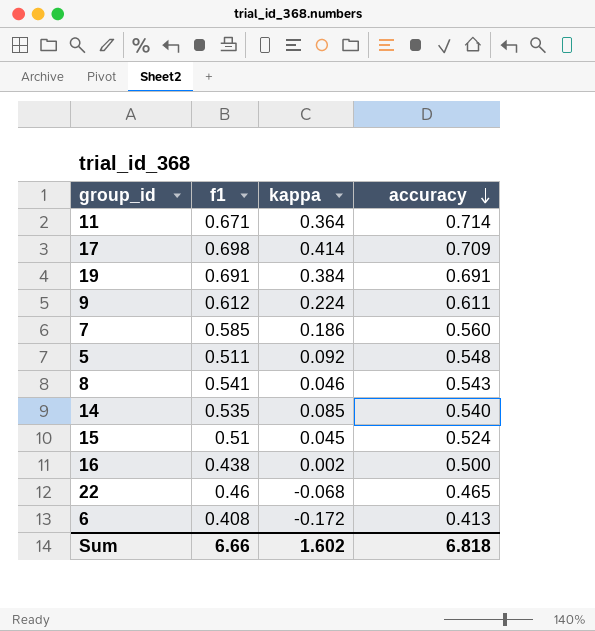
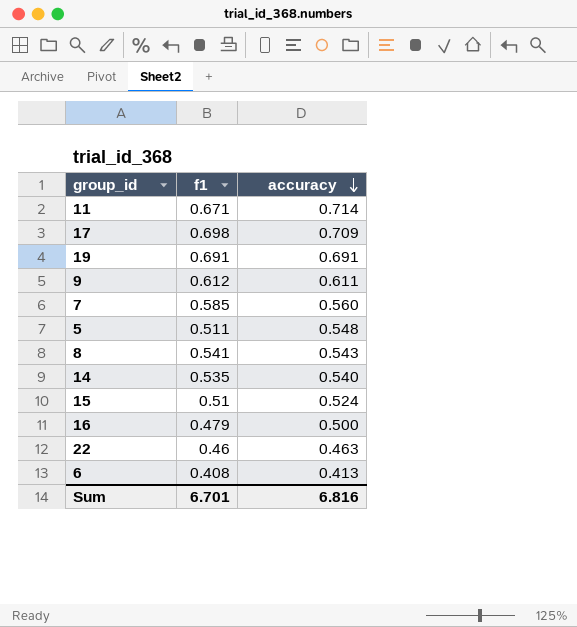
column kappa | position: 3 -> none
16 | f1: 0.438 -> 0.479
22 | accuracy: 0.465 -> 0.463
Sum | f1: 6.66 -> 6.701
Sum | accuracy: 6.818 -> 6.816

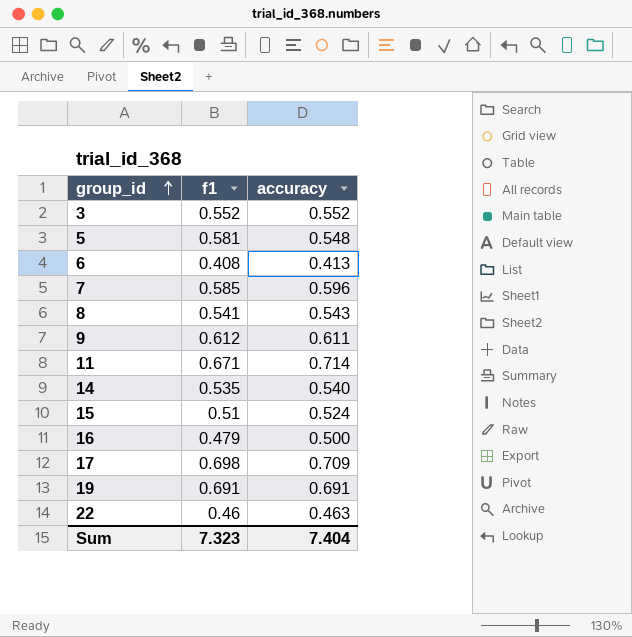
row order: accuracy descending -> group_id ascending
row 3: none -> 0.552 | 0.552
5 | f1: 0.511 -> 0.581
7 | accuracy: 0.560 -> 0.596
Sum | f1: 6.701 -> 7.323
Sum | accuracy: 6.816 -> 7.404

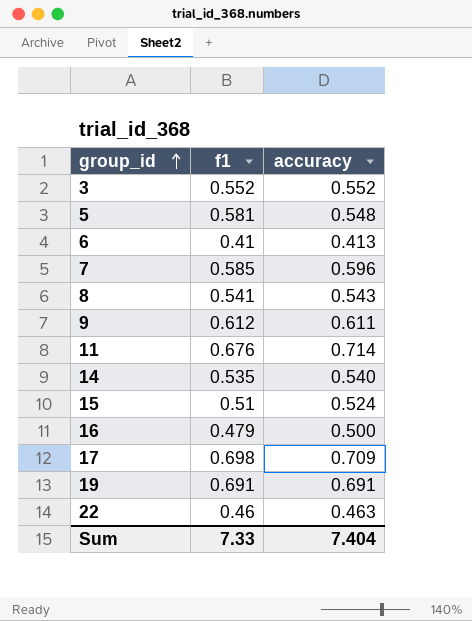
6 | f1: 0.408 -> 0.41
11 | f1: 0.671 -> 0.676
Sum | f1: 7.323 -> 7.33

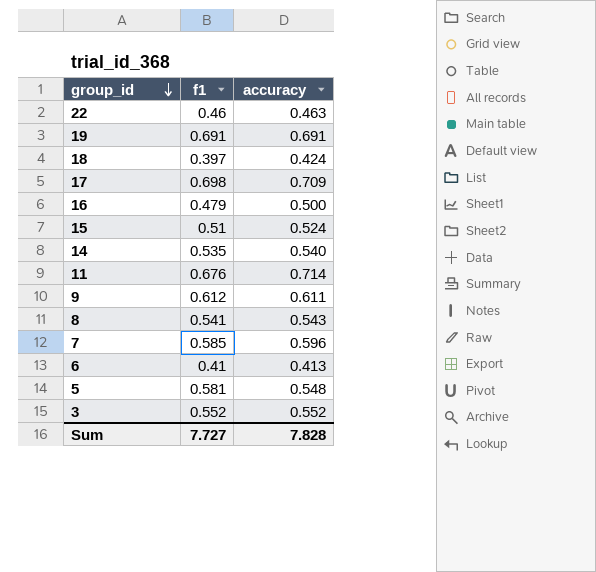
row order: group_id ascending -> group_id descending
row 18: none -> 0.397 | 0.424
Sum | f1: 7.33 -> 7.727
Sum | accuracy: 7.404 -> 7.828

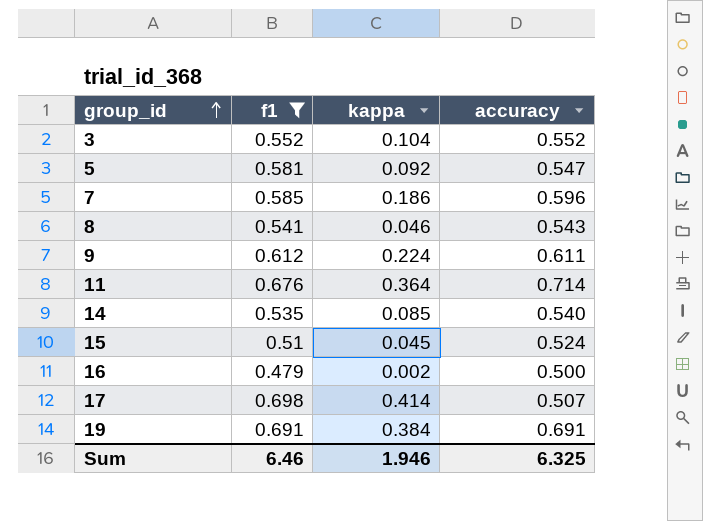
filter: none -> f1 >= 0.479
row order: group_id descending -> group_id ascending
column kappa | position: none -> 3
5 | accuracy: 0.548 -> 0.547
17 | accuracy: 0.709 -> 0.507
Sum | f1: 7.727 -> 6.46
Sum | accuracy: 7.828 -> 6.325

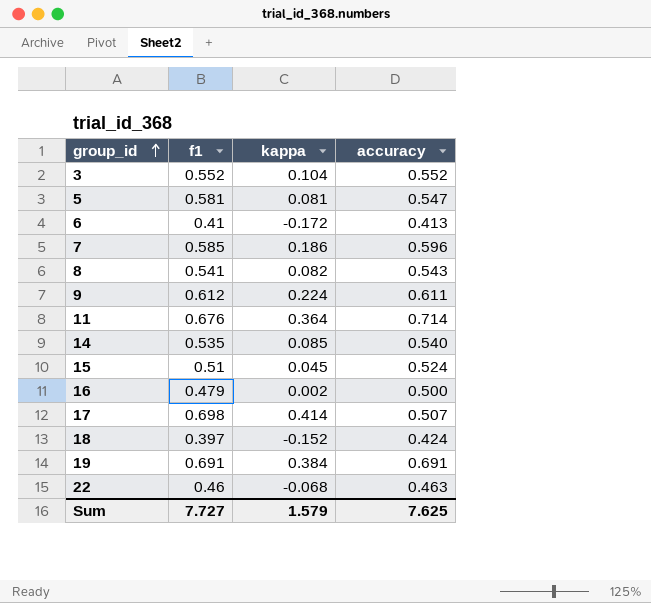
filter: f1 >= 0.479 -> none
5 | kappa: 0.092 -> 0.081
8 | kappa: 0.046 -> 0.082
Sum | f1: 6.46 -> 7.727
Sum | kappa: 1.946 -> 1.579
Sum | accuracy: 6.325 -> 7.625

